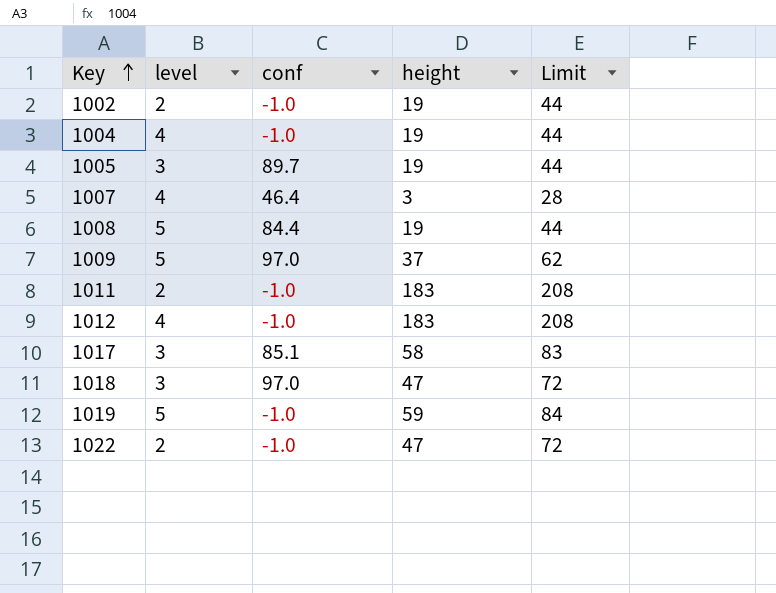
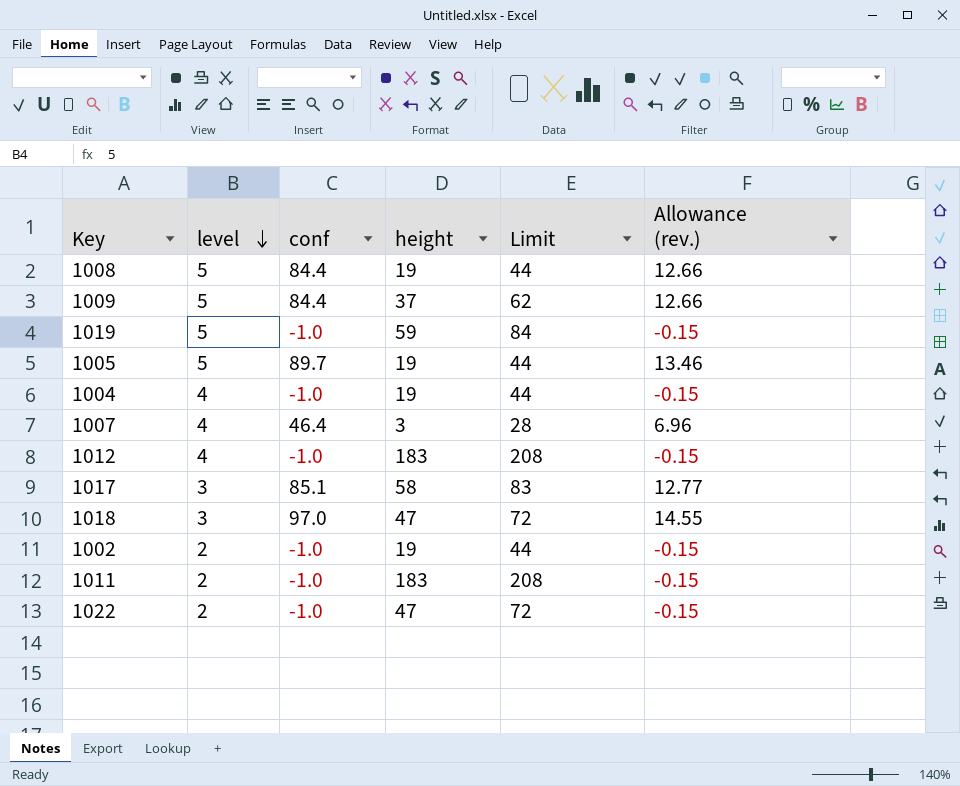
row order: Key ascending -> level descending
column Allowance (rev.) | formula: none -> [conf] * 0.15
1009 | conf: 97.0 -> 84.4
1005 | level: 3 -> 5

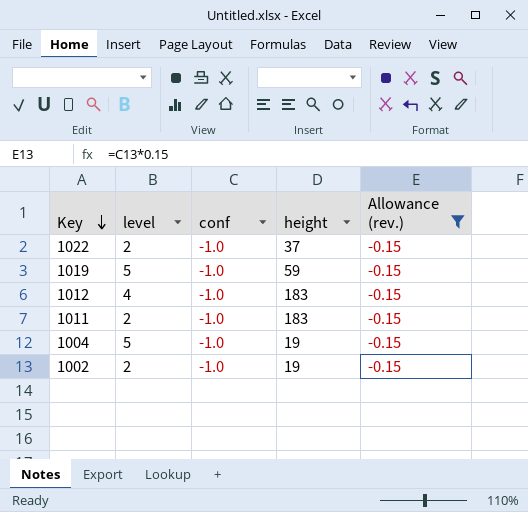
filter: none -> Allowance (rev.) = -0.15
row order: level descending -> Key descending
column Limit | formula: [height] + 25 -> none
1022 | height: 47 -> 37
1004 | level: 4 -> 5

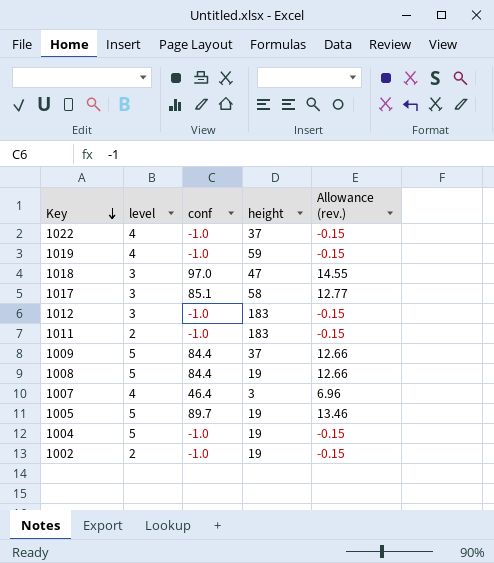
filter: Allowance (rev.) = -0.15 -> none
1022 | level: 2 -> 4
1019 | level: 5 -> 4
1012 | level: 4 -> 3

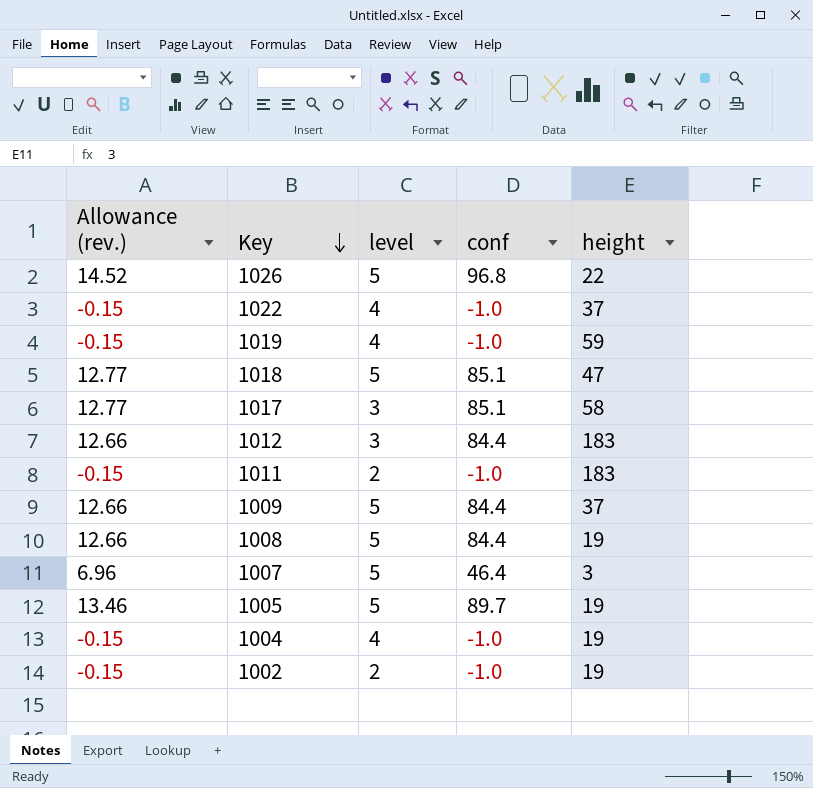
column Allowance (rev.) | position: 5 -> 1
row 1026: none -> 14.52 | 5 | 96.8 | 22
1018 | Allowance (rev.): 14.55 -> 12.77
1018 | level: 3 -> 5
1018 | conf: 97.0 -> 85.1
1012 | Allowance (rev.): -0.15 -> 12.66
1012 | conf: -1.0 -> 84.4
1007 | level: 4 -> 5
1004 | level: 5 -> 4

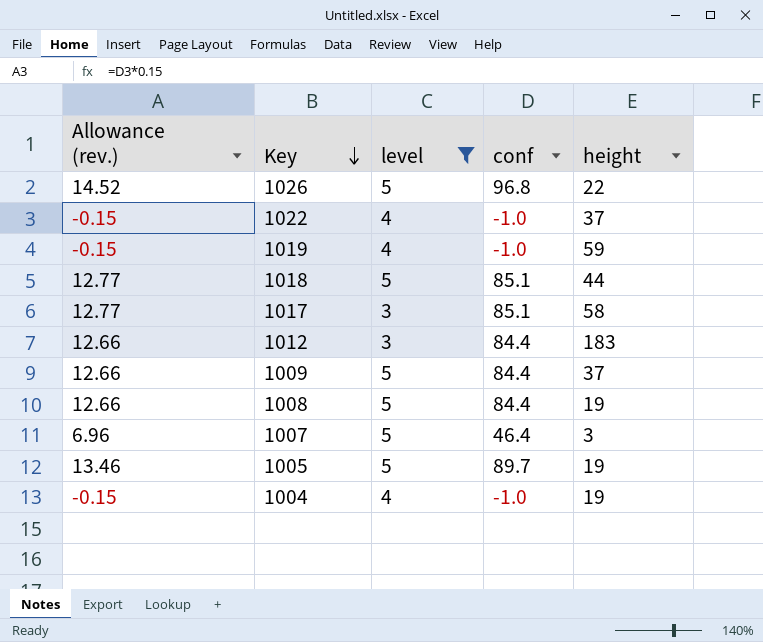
filter: none -> level != 2
1018 | height: 47 -> 44

